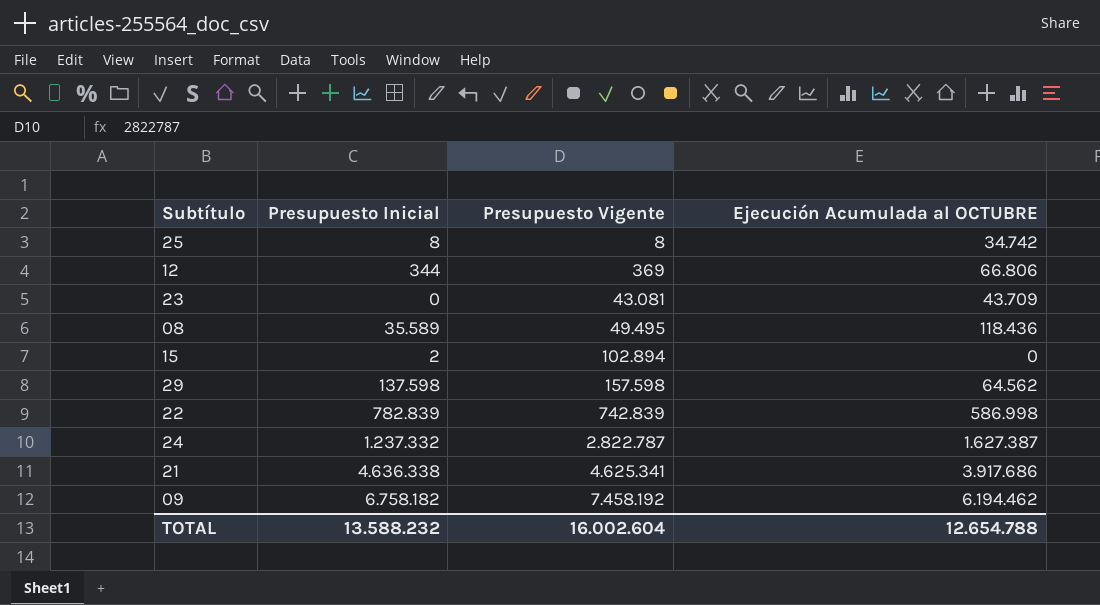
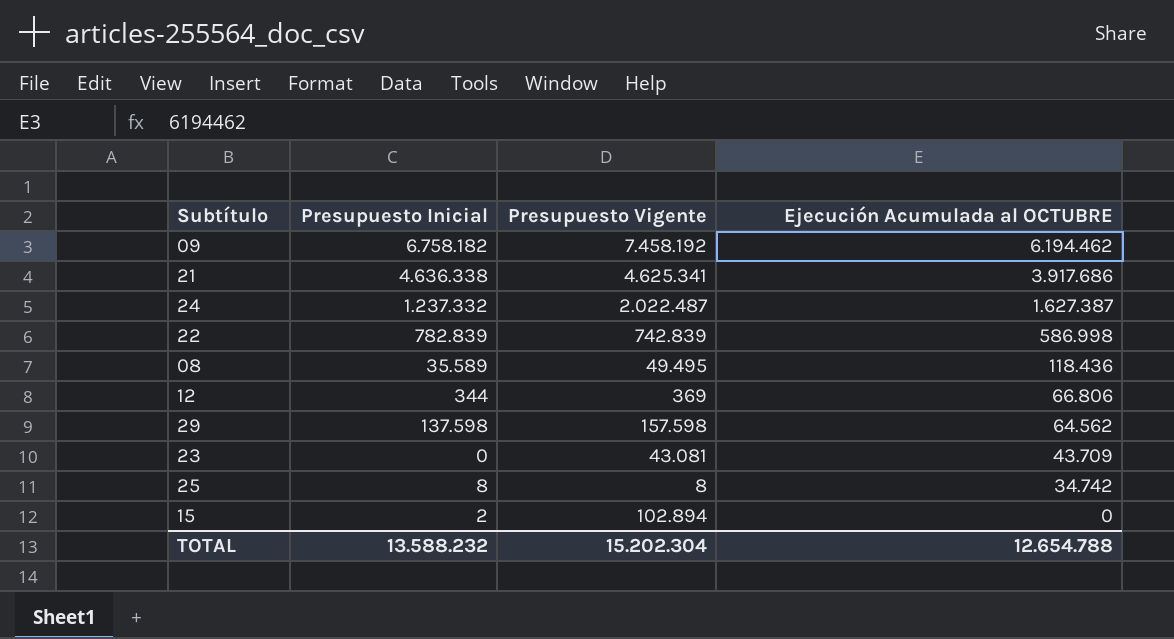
row order: Presupuesto Vigente ascending -> Ejecución Acumulada al OCTUBRE descending
24 | Presupuesto Vigente: 2.822.787 -> 2.022.487
TOTAL | Presupuesto Vigente: 16.002.604 -> 15.202.304

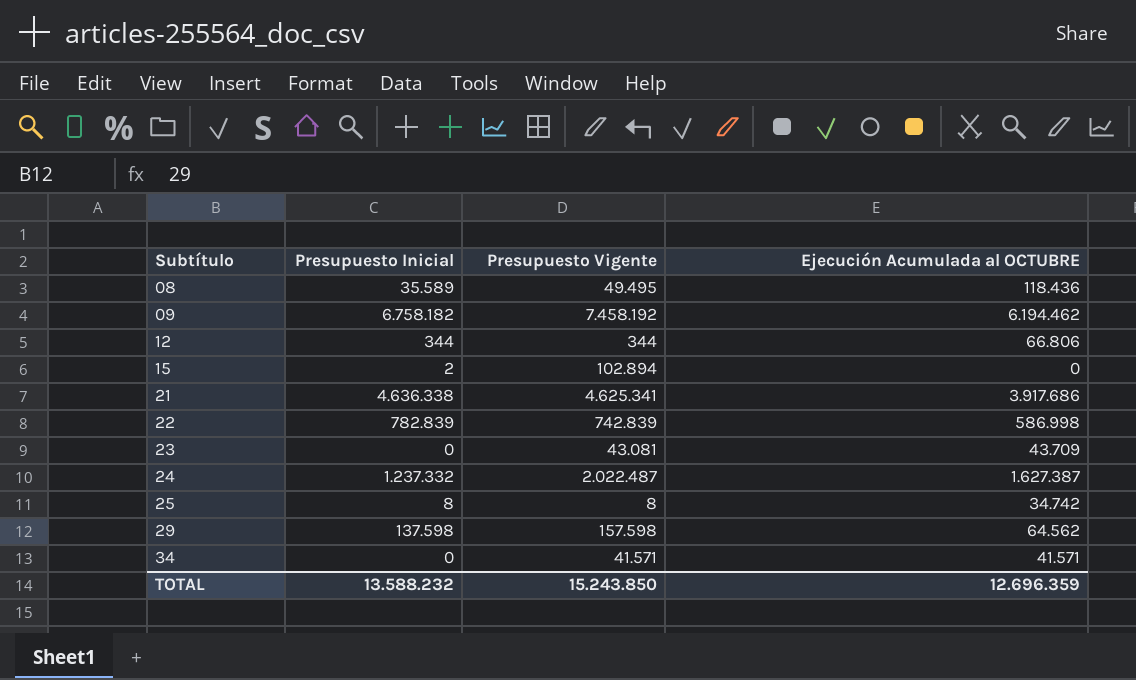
row order: Ejecución Acumulada al OCTUBRE descending -> Subtítulo ascending
12 | Presupuesto Vigente: 369 -> 344
row 34: none -> 0 | 41.571 | 41.571
TOTAL | Presupuesto Vigente: 15.202.304 -> 15.243.850
TOTAL | Ejecución Acumulada al OCTUBRE: 12.654.788 -> 12.696.359

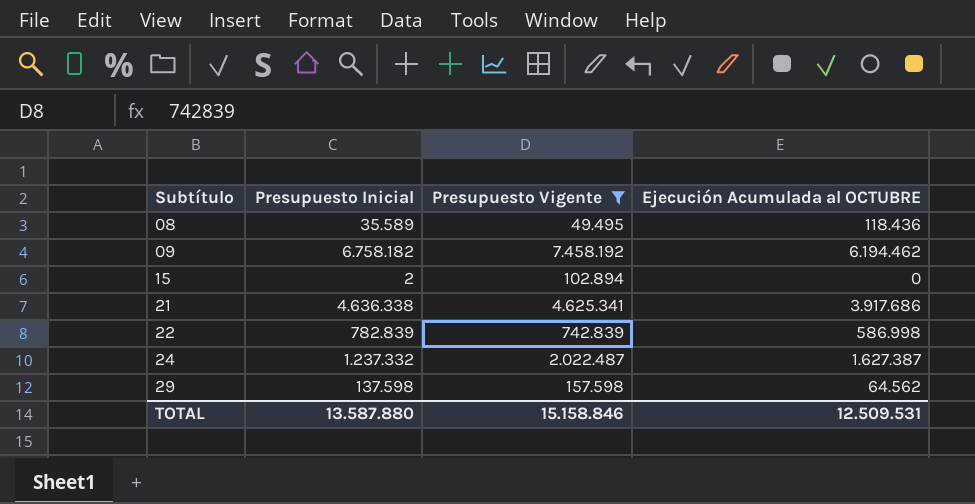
filter: none -> Presupuesto Vigente >= 49.495
TOTAL | Presupuesto Inicial: 13.588.232 -> 13.587.880
TOTAL | Presupuesto Vigente: 15.243.850 -> 15.158.846
TOTAL | Ejecución Acumulada al OCTUBRE: 12.696.359 -> 12.509.531

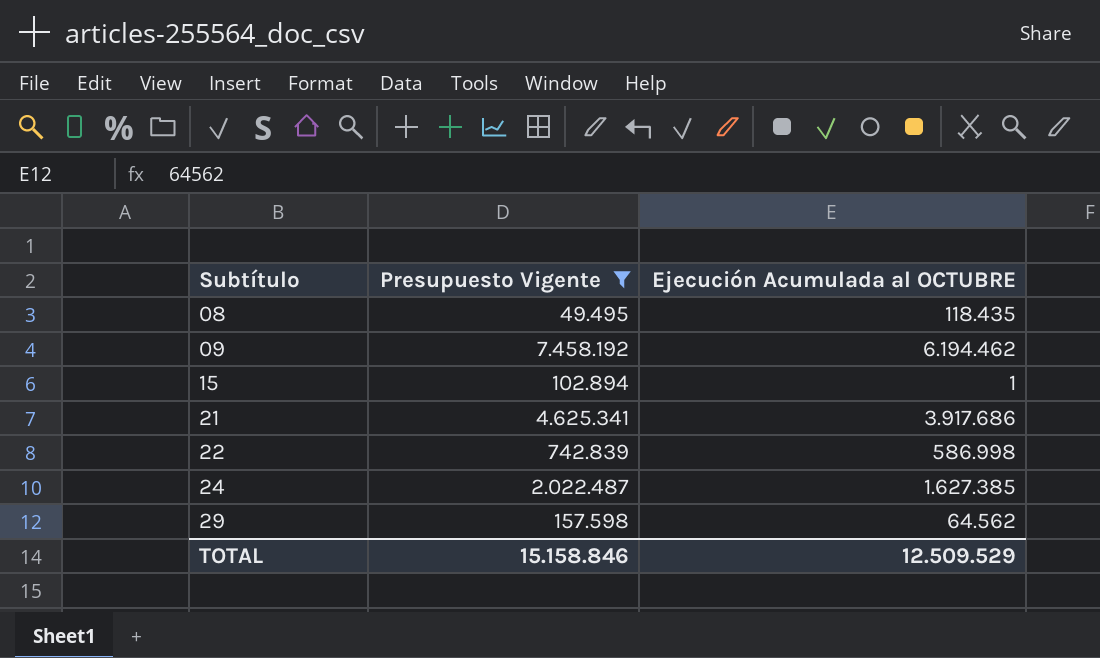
column Presupuesto Inicial | position: 2 -> none
08 | Ejecución Acumulada al OCTUBRE: 118.436 -> 118.435
15 | Ejecución Acumulada al OCTUBRE: 0 -> 1
24 | Ejecución Acumulada al OCTUBRE: 1.627.387 -> 1.627.385
TOTAL | Ejecución Acumulada al OCTUBRE: 12.509.531 -> 12.509.529

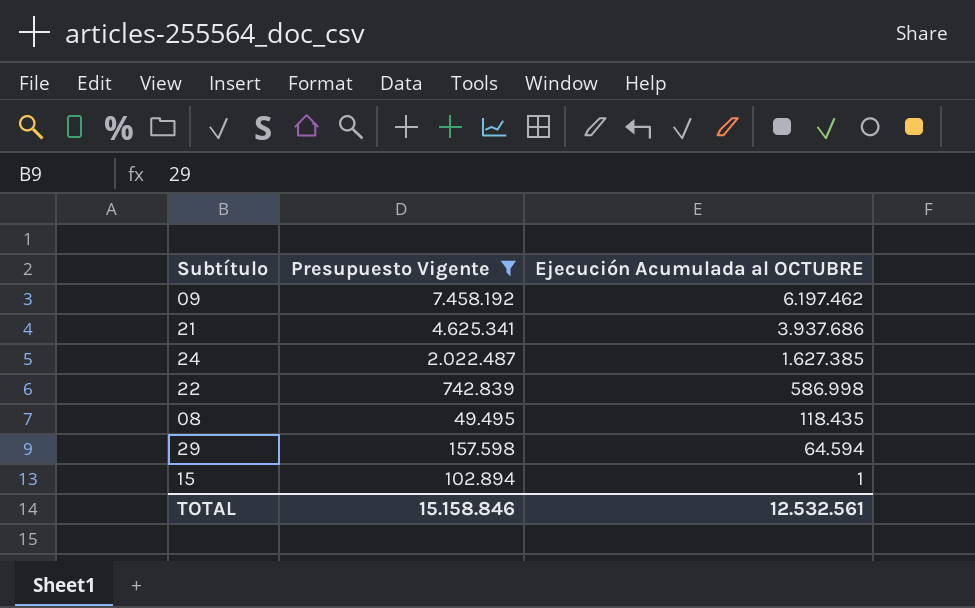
row order: Subtítulo ascending -> Ejecución Acumulada al OCTUBRE descending
09 | Ejecución Acumulada al OCTUBRE: 6.194.462 -> 6.197.462
21 | Ejecución Acumulada al OCTUBRE: 3.917.686 -> 3.937.686
29 | Ejecución Acumulada al OCTUBRE: 64.562 -> 64.594
TOTAL | Ejecución Acumulada al OCTUBRE: 12.509.529 -> 12.532.561

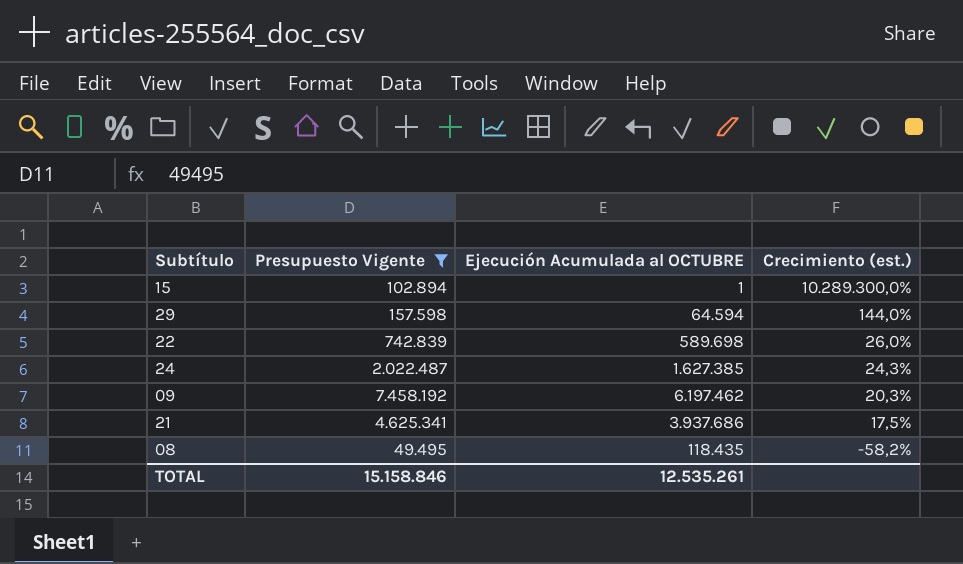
row order: Ejecución Acumulada al OCTUBRE descending -> Crecimiento (est.) descending
column Crecimiento (est.) | formula: none -> ([Presupuesto Vigente] - [Ejecución Acumulada al OCTUBRE]) / [Ejecución Acumulada al OCTUBRE]
22 | Ejecución Acumulada al OCTUBRE: 586.998 -> 589.698
TOTAL | Ejecución Acumulada al OCTUBRE: 12.532.561 -> 12.535.261

